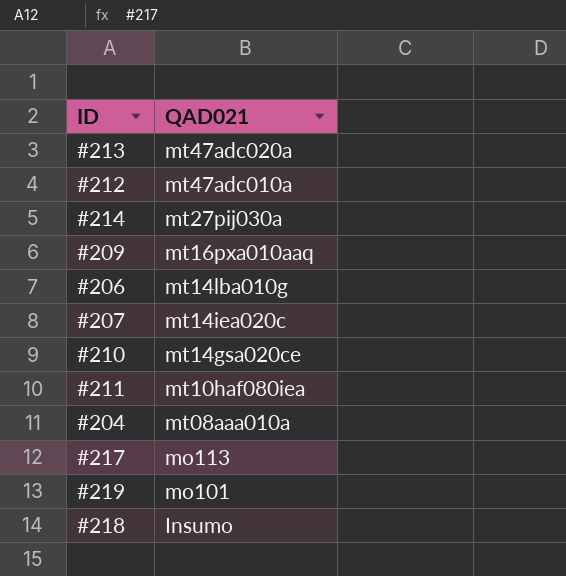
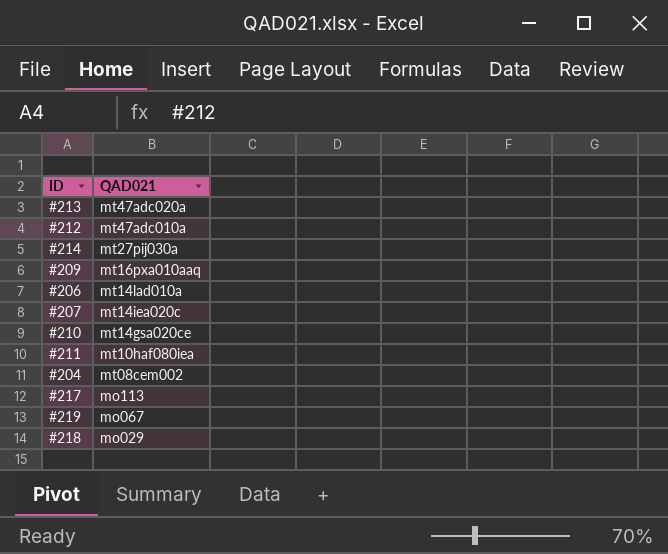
#206 | QAD021: mt14lba010g -> mt14lad010a
#204 | QAD021: mt08aaa010a -> mt08cem002
#219 | QAD021: mo101 -> mo067
#218 | QAD021: Insumo -> mo029

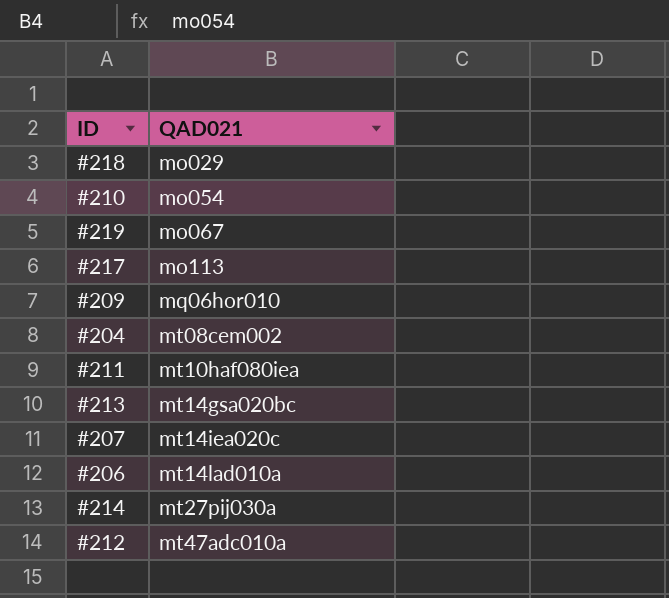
row order: QAD021 descending -> QAD021 ascending
#210 | QAD021: mt14gsa020ce -> mo054
#209 | QAD021: mt16pxa010aaq -> mq06hor010
#213 | QAD021: mt47adc020a -> mt14gsa020bc

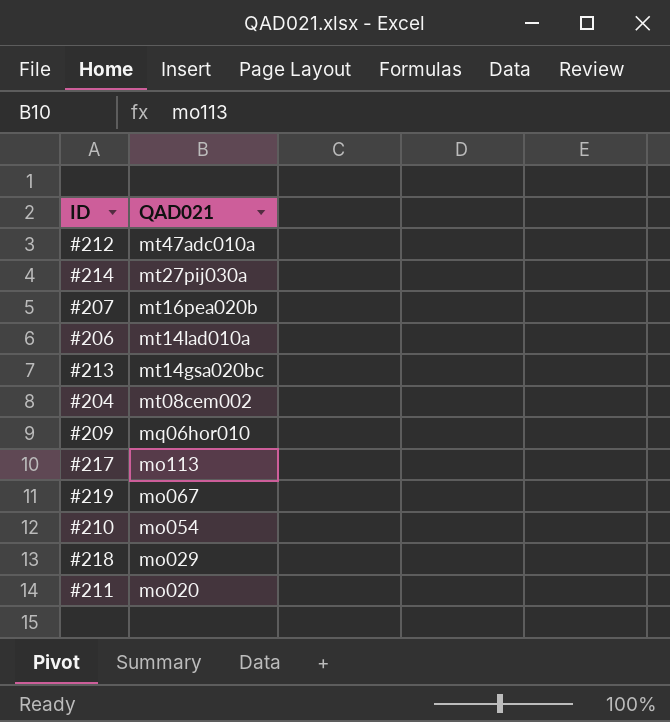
row order: QAD021 ascending -> QAD021 descending
#207 | QAD021: mt14iea020c -> mt16pea020b
#211 | QAD021: mt10haf080iea -> mo020

